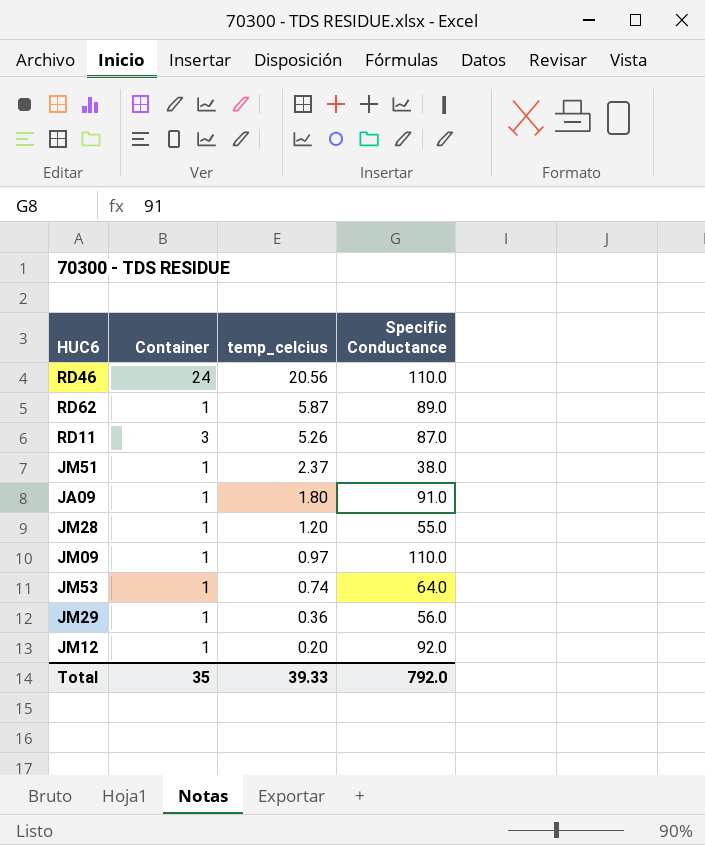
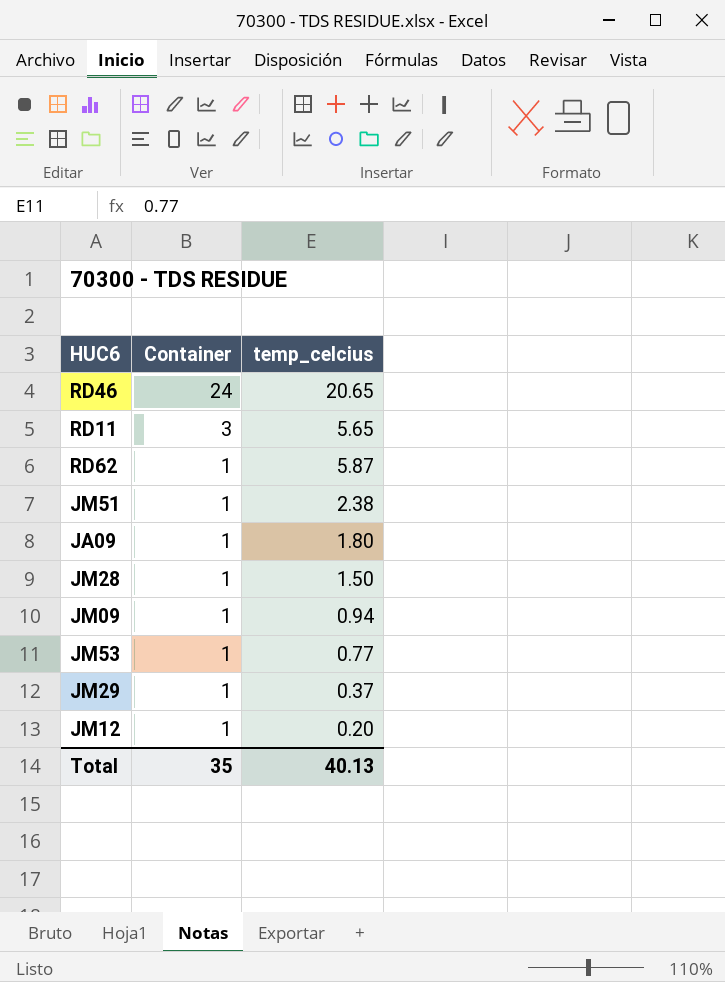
row order: temp_celcius descending -> Container descending
column Specific Conductance | position: 4 -> none
RD46 | temp_celcius: 20.56 -> 20.65
RD11 | temp_celcius: 5.26 -> 5.65
JM51 | temp_celcius: 2.37 -> 2.38
JM28 | temp_celcius: 1.20 -> 1.50
JM09 | temp_celcius: 0.97 -> 0.94
JM53 | temp_celcius: 0.74 -> 0.77
JM29 | temp_celcius: 0.36 -> 0.37
Total | temp_celcius: 39.33 -> 40.13

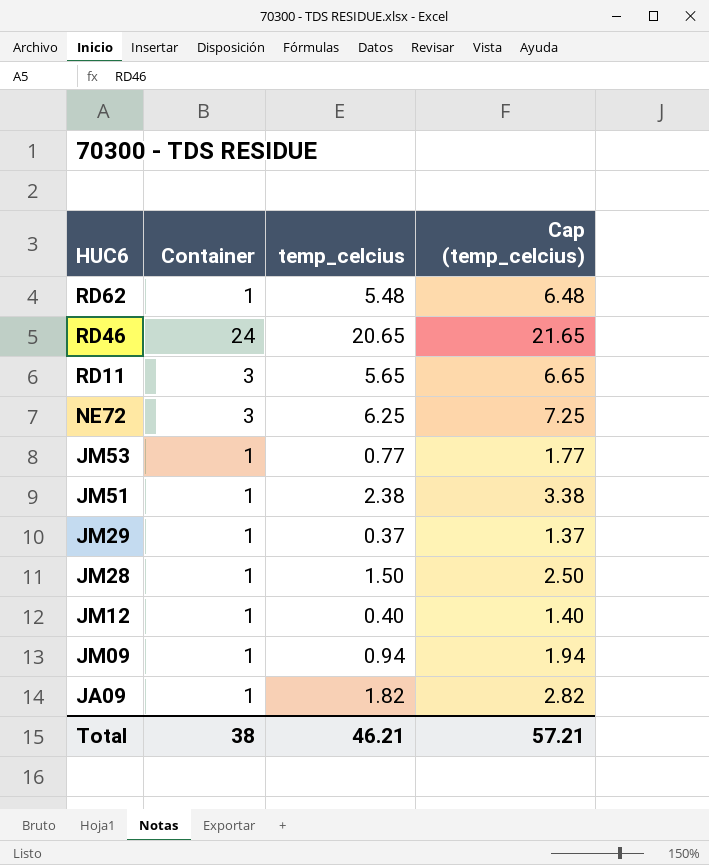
row order: Container descending -> HUC6 descending
column Cap (temp_celcius) | formula: none -> [temp_celcius] + 1
RD62 | temp_celcius: 5.87 -> 5.48
row NE72: none -> 3 | 6.25 | 7.25
JM12 | temp_celcius: 0.20 -> 0.40
JA09 | temp_celcius: 1.80 -> 1.82
Total | Container: 35 -> 38
Total | temp_celcius: 40.13 -> 46.21

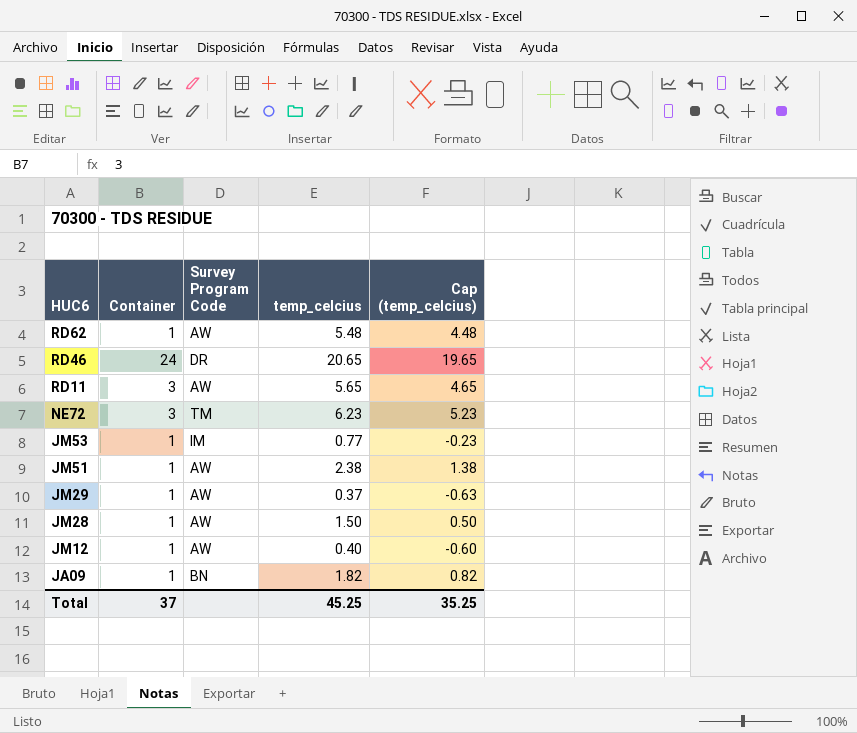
column Survey Program Code | position: none -> 3
column Cap (temp_celcius) | formula: [temp_celcius] + 1 -> [temp_celcius] - 1
row JM09: 1 | 0.94 | 1.94 -> none
NE72 | temp_celcius: 6.25 -> 6.23
Total | Container: 38 -> 37
Total | temp_celcius: 46.21 -> 45.25
Total | Cap (temp_celcius): 57.21 -> 35.25

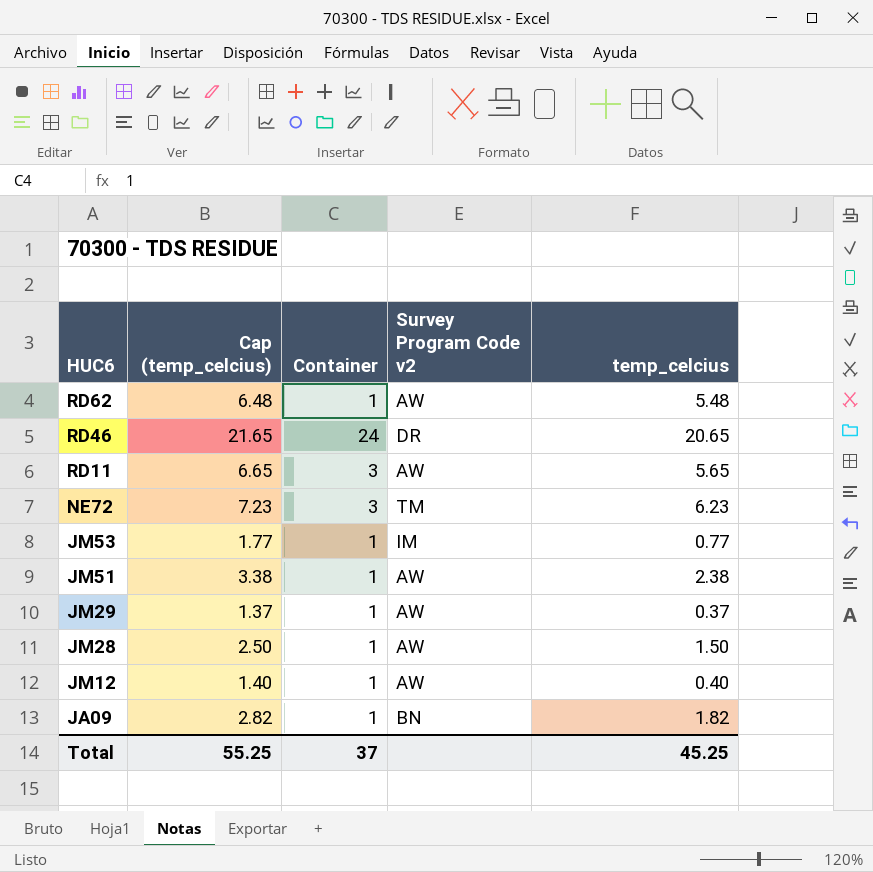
column Cap (temp_celcius) | formula: [temp_celcius] - 1 -> [temp_celcius] + 1
column Cap (temp_celcius) | position: 5 -> 2
column name: Survey Program Code -> Survey Program Code v2
Total | Cap (temp_celcius): 35.25 -> 55.25

